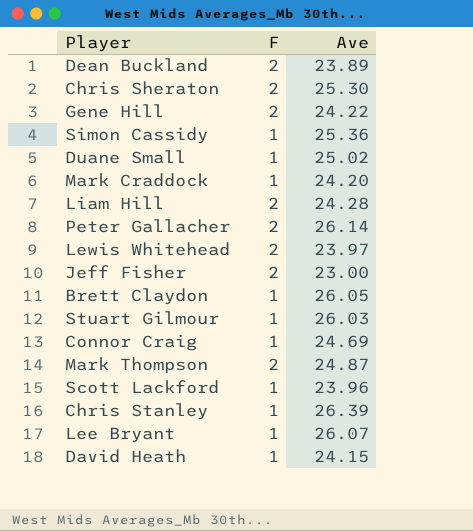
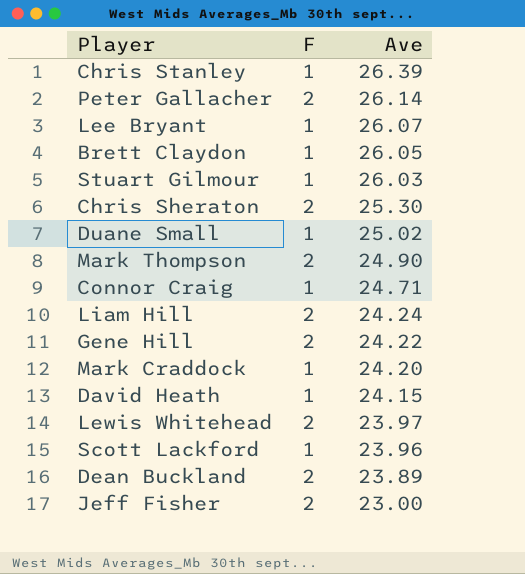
row order: none -> Ave descending
row Simon Cassidy: 1 | 25.36 -> none
Mark Thompson | Ave: 24.87 -> 24.90
Connor Craig | Ave: 24.69 -> 24.71
Liam Hill | Ave: 24.28 -> 24.24

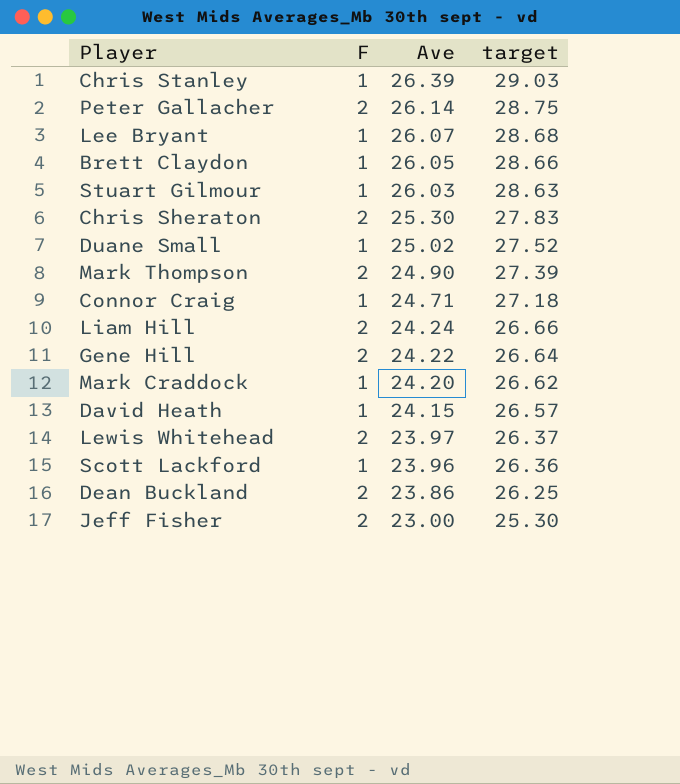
column target | formula: none -> [Ave] * 1.1
Dean Buckland | Ave: 23.89 -> 23.86

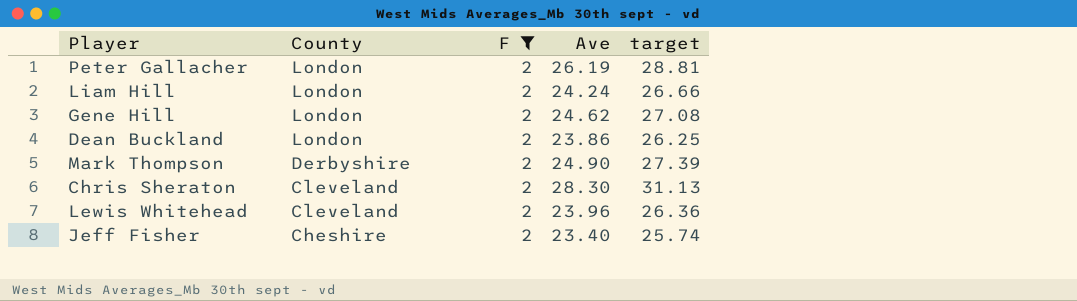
filter: none -> F = 2
row order: Ave descending -> County descending
column County | position: none -> 2
Peter Gallacher | Ave: 26.14 -> 26.19
Peter Gallacher | target: 28.75 -> 28.81
Gene Hill | Ave: 24.22 -> 24.62
Gene Hill | target: 26.64 -> 27.08
Chris Sheraton | Ave: 25.30 -> 28.30
Chris Sheraton | target: 27.83 -> 31.13
Lewis Whitehead | Ave: 23.97 -> 23.96
Lewis Whitehead | target: 26.37 -> 26.36
Jeff Fisher | Ave: 23.00 -> 23.40
Jeff Fisher | target: 25.30 -> 25.74

